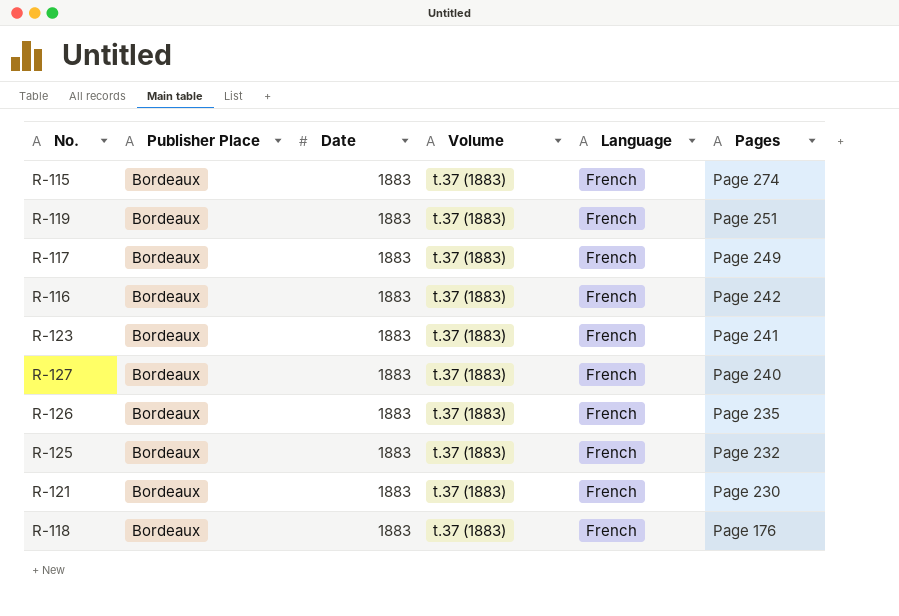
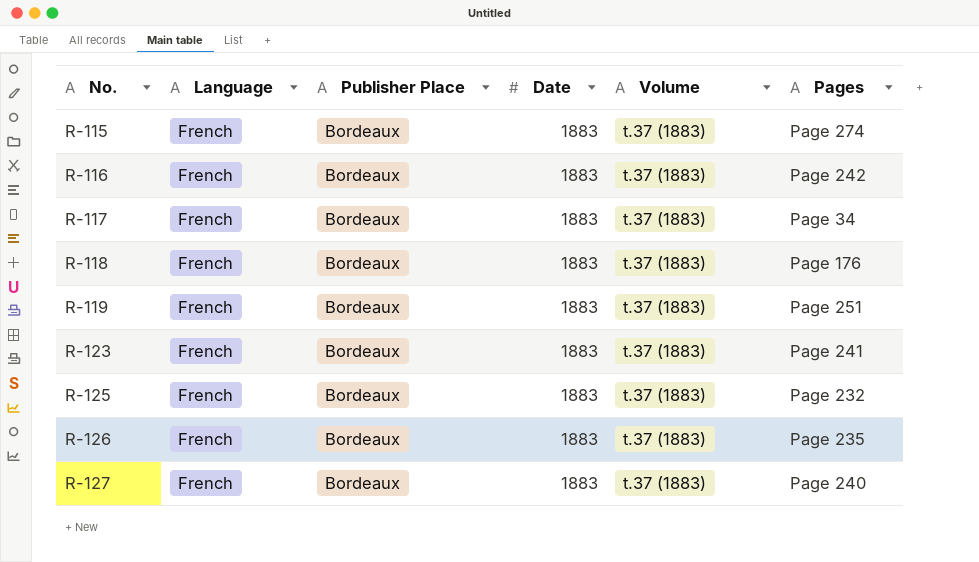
row order: Pages descending -> No. ascending
column Language | position: 5 -> 2
row R-121: Bordeaux | 1883 | t.37 (1883) | French | Page 230 -> none
R-117 | Pages: Page 249 -> Page 34

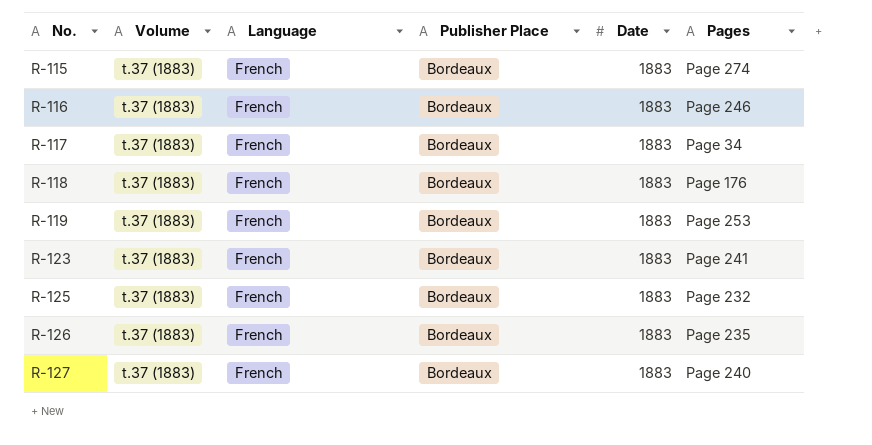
column Volume | position: 5 -> 2
R-116 | Pages: Page 242 -> Page 246
R-119 | Pages: Page 251 -> Page 253

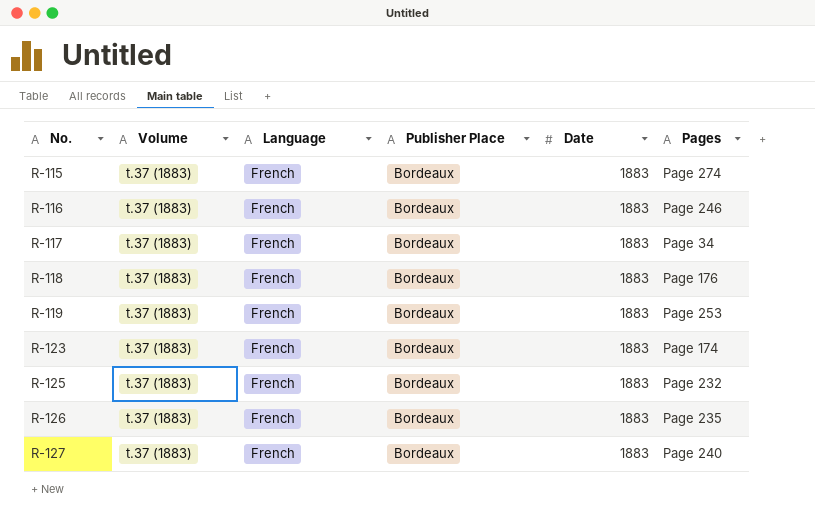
R-123 | Pages: Page 241 -> Page 174

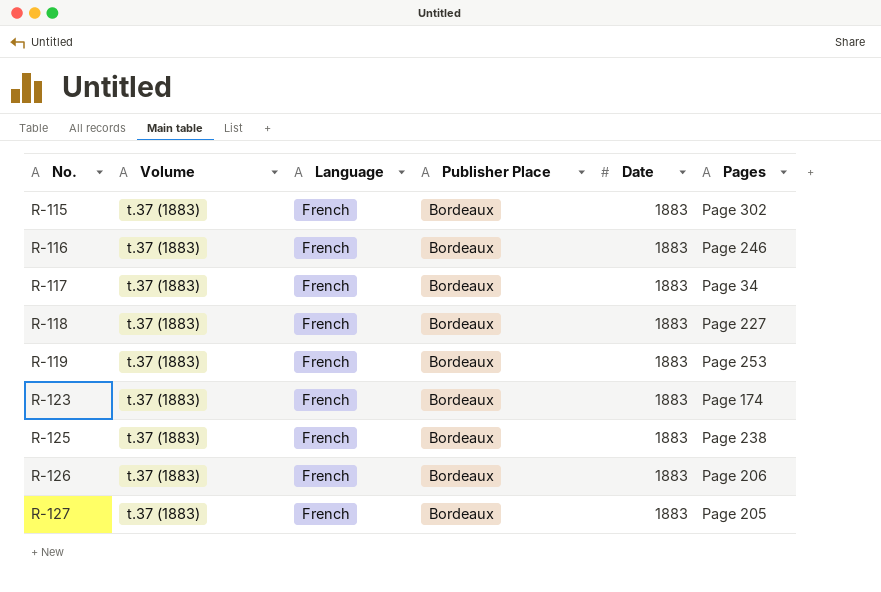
R-115 | Pages: Page 274 -> Page 302
R-118 | Pages: Page 176 -> Page 227
R-125 | Pages: Page 232 -> Page 238
R-126 | Pages: Page 235 -> Page 206
R-127 | Pages: Page 240 -> Page 205

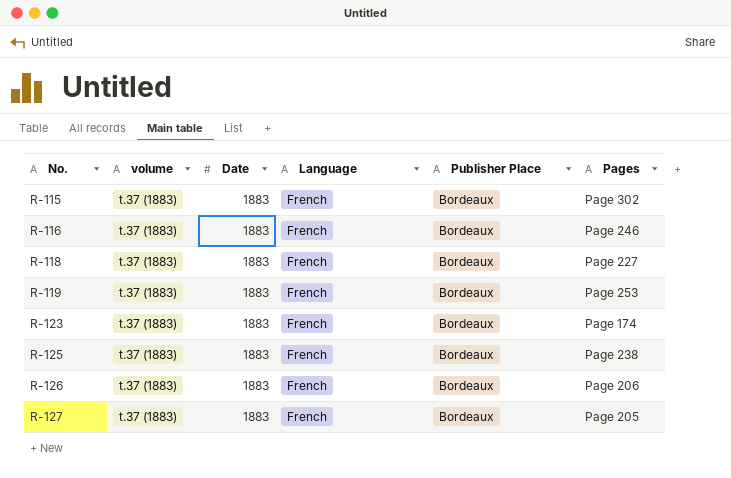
column name: Volume -> volume
column Date | position: 5 -> 3
row R-117: t.37 (1883) | French | Bordeaux | 1883 | Page 34 -> none

